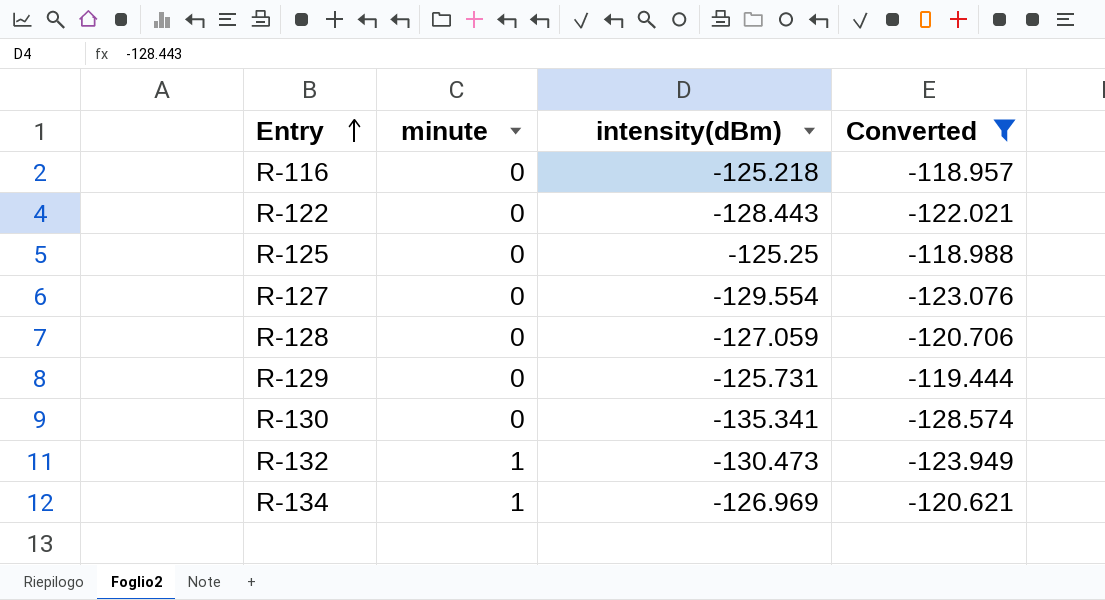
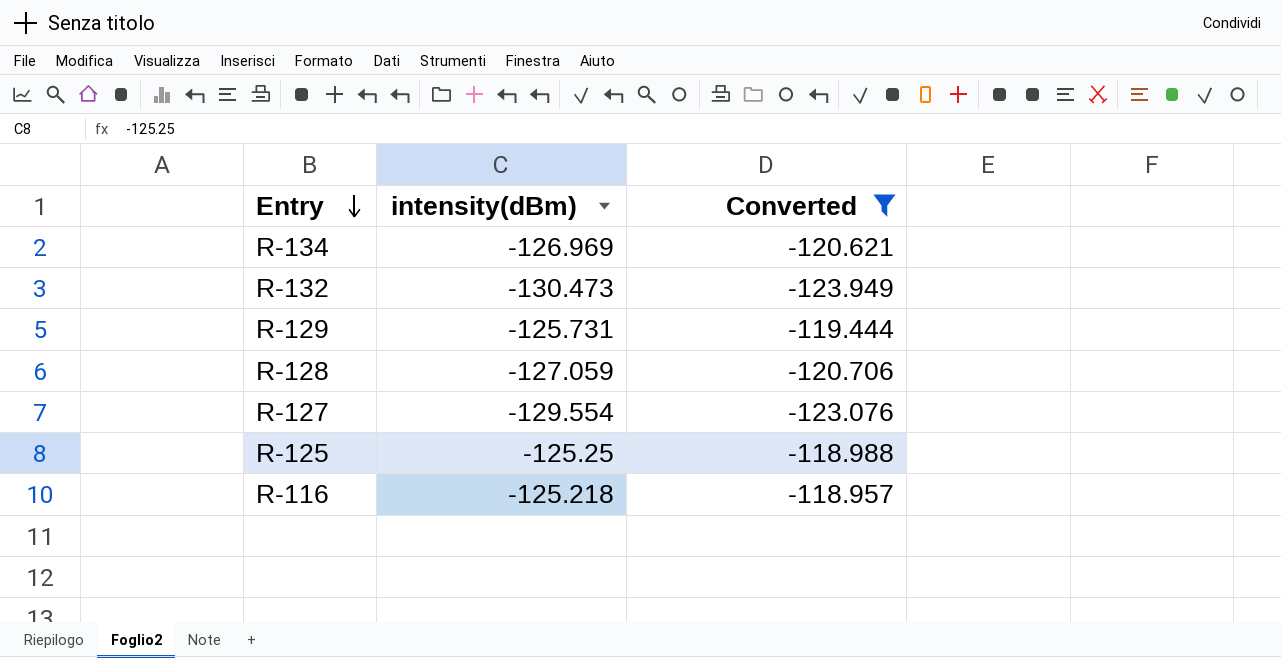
row order: Entry ascending -> Entry descending
column minute | position: 2 -> none
row R-122: 0 | -128.443 | -122.021 -> none
row R-130: 0 | -135.341 | -128.574 -> none

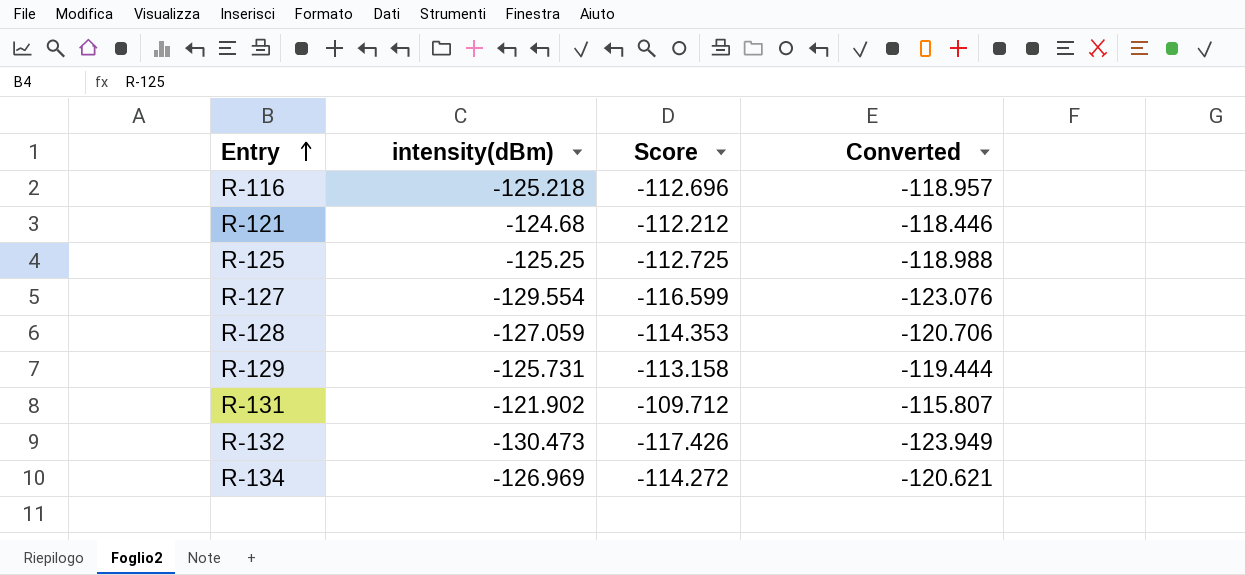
filter: Converted <= -118.957 -> none
row order: Entry descending -> Entry ascending
column Score | formula: none -> [intensity(dBm)] * 0.9

